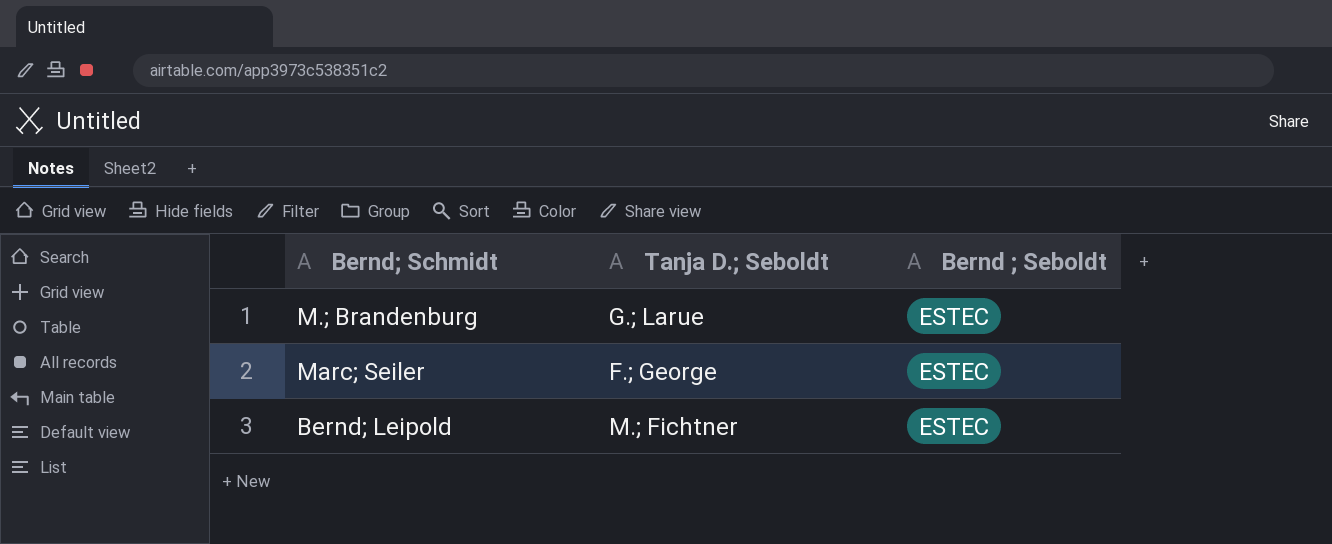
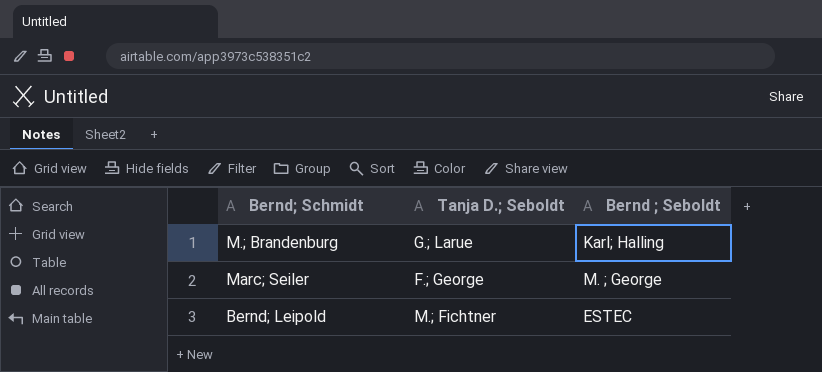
M.; Brandenburg | Bernd ; Seboldt: ESTEC -> Karl; Halling
Marc; Seiler | Bernd ; Seboldt: ESTEC -> M. ; George

